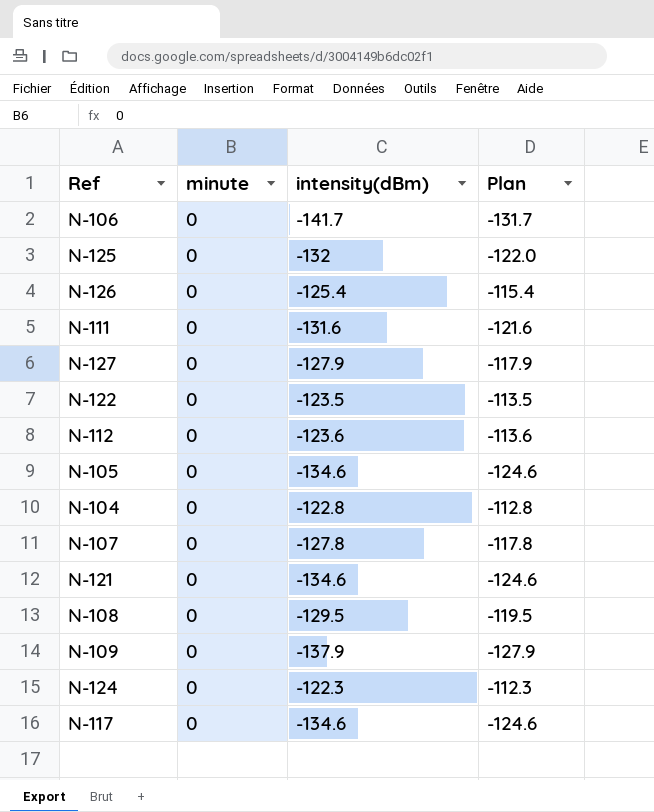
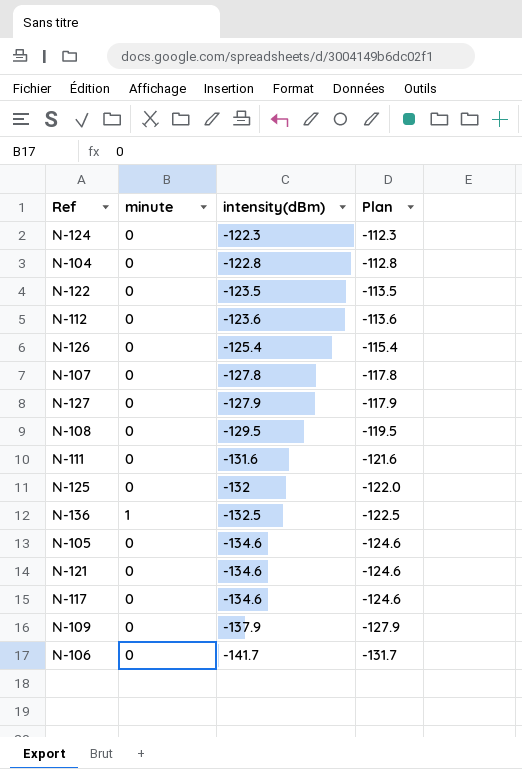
row order: none -> intensity(dBm) descending
row N-136: none -> 1 | -132.5 | -122.5

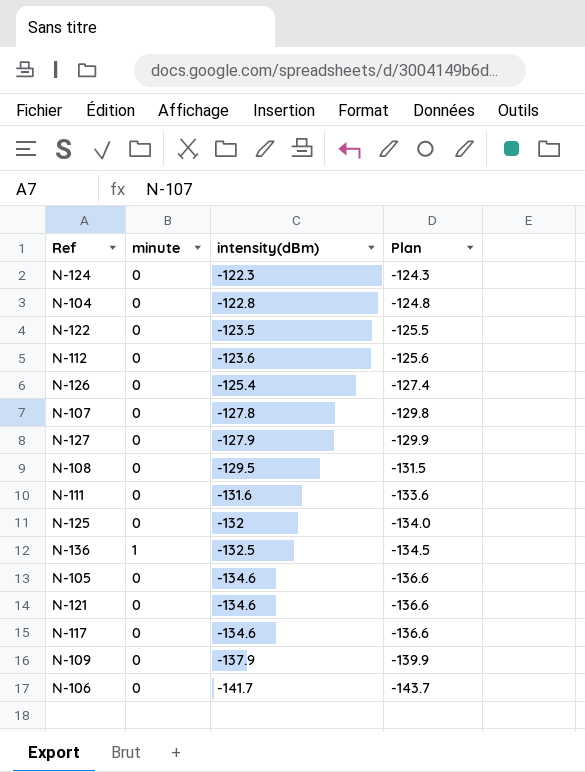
column Plan | formula: [intensity(dBm)] + 10 -> [intensity(dBm)] - 2

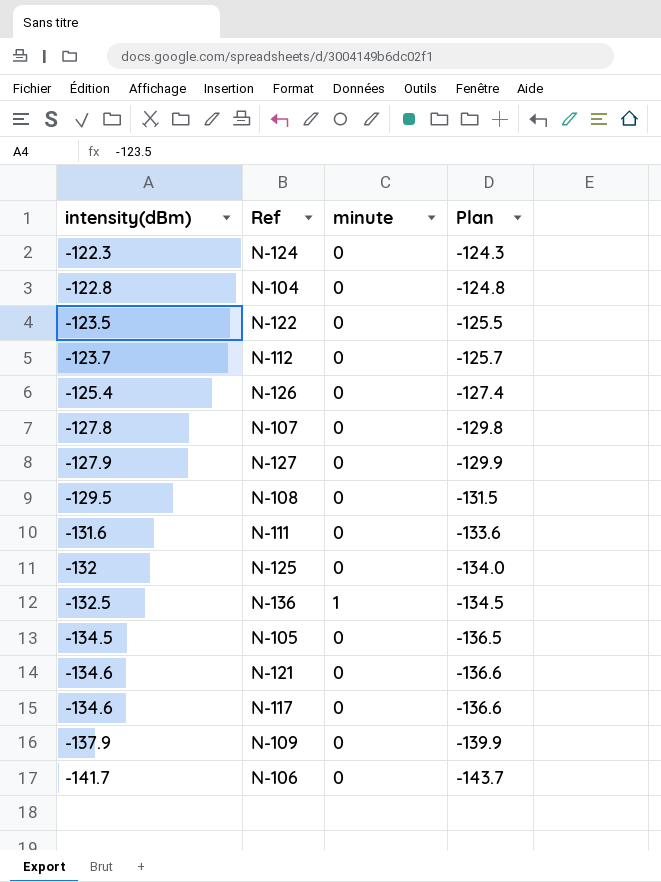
column intensity(dBm) | position: 3 -> 1
N-112 | intensity(dBm): -123.6 -> -123.7
N-112 | Plan: -125.6 -> -125.7
N-105 | intensity(dBm): -134.6 -> -134.5
N-105 | Plan: -136.6 -> -136.5

